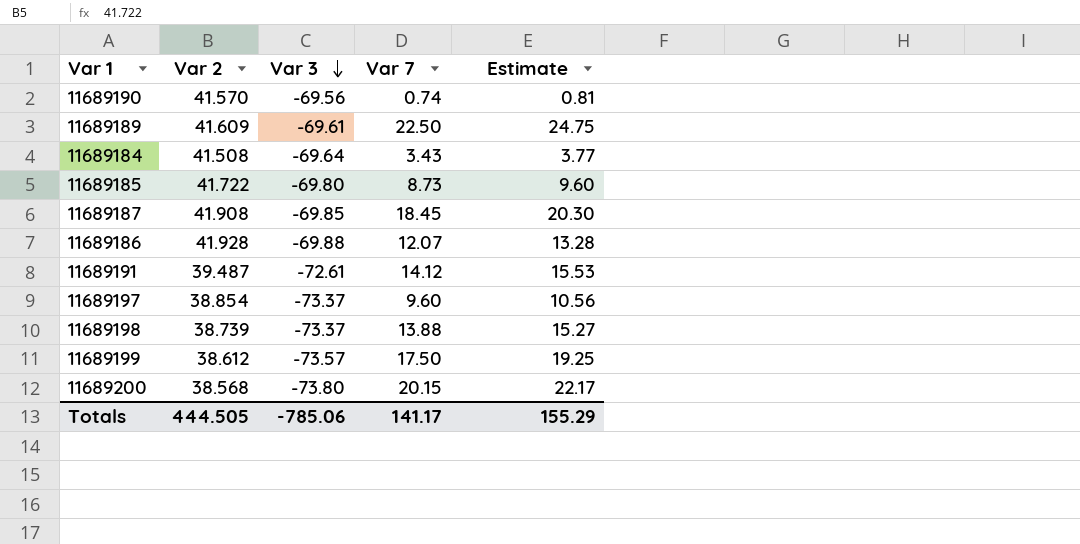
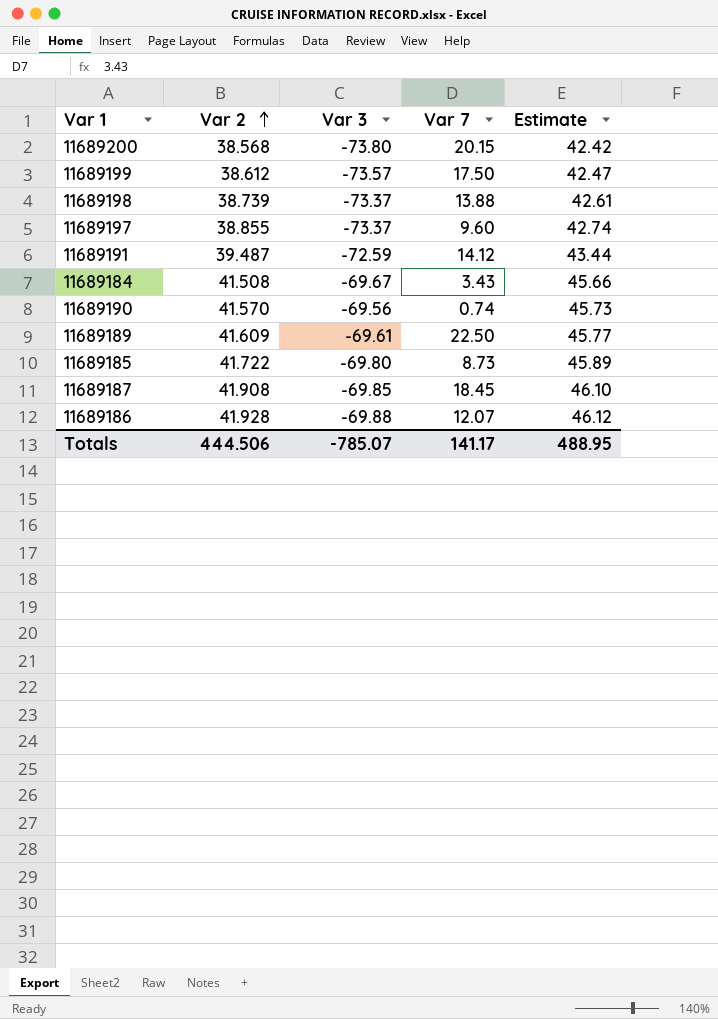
row order: Var 3 descending -> Var 2 ascending
column Estimate | formula: [Var 7] * 1.1 -> [Var 2] * 1.1
11689197 | Var 2: 38.854 -> 38.855
11689191 | Var 3: -72.61 -> -72.59
11689184 | Var 3: -69.64 -> -69.67
Totals | Var 2: 444.505 -> 444.506
Totals | Var 3: -785.06 -> -785.07
Totals | Estimate: 155.29 -> 488.95

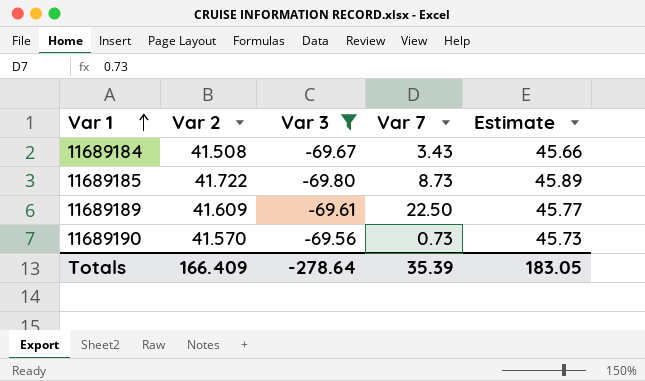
filter: none -> Var 3 >= -69.80
row order: Var 2 ascending -> Var 1 ascending
11689190 | Var 7: 0.74 -> 0.73
Totals | Var 2: 444.506 -> 166.409
Totals | Var 3: -785.07 -> -278.64
Totals | Var 7: 141.17 -> 35.39
Totals | Estimate: 488.95 -> 183.05

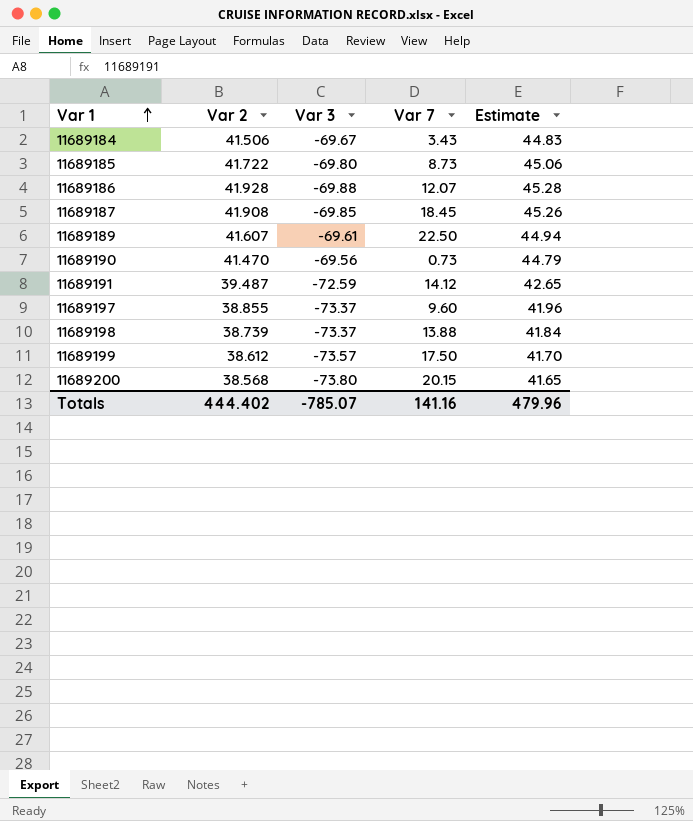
filter: Var 3 >= -69.80 -> none
column Estimate | formula: [Var 2] * 1.1 -> [Var 2] * 1.08
11689184 | Var 2: 41.508 -> 41.506
11689189 | Var 2: 41.609 -> 41.607
11689190 | Var 2: 41.570 -> 41.470
Totals | Var 2: 166.409 -> 444.402
Totals | Var 3: -278.64 -> -785.07
Totals | Var 7: 35.39 -> 141.16
Totals | Estimate: 183.05 -> 479.96

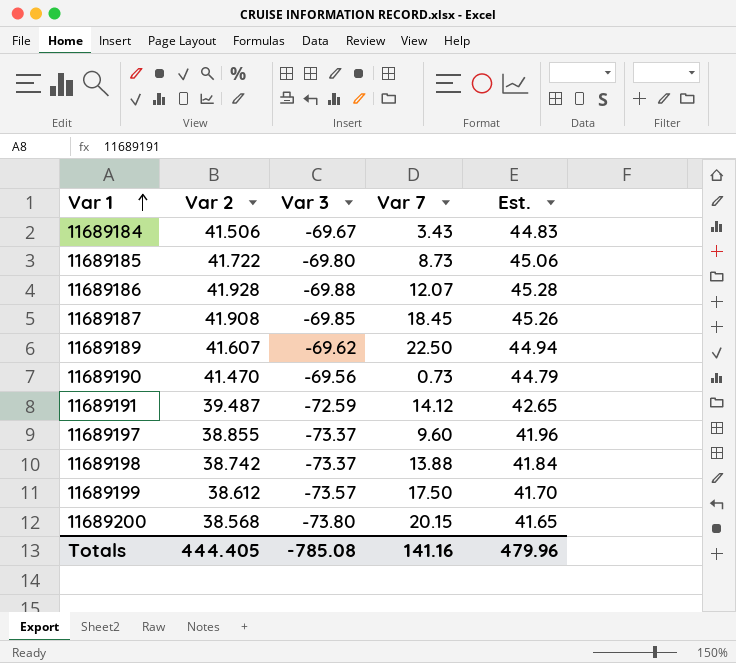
column name: Estimate -> Est.
11689189 | Var 3: -69.61 -> -69.62
11689198 | Var 2: 38.739 -> 38.742
Totals | Var 2: 444.402 -> 444.405
Totals | Var 3: -785.07 -> -785.08

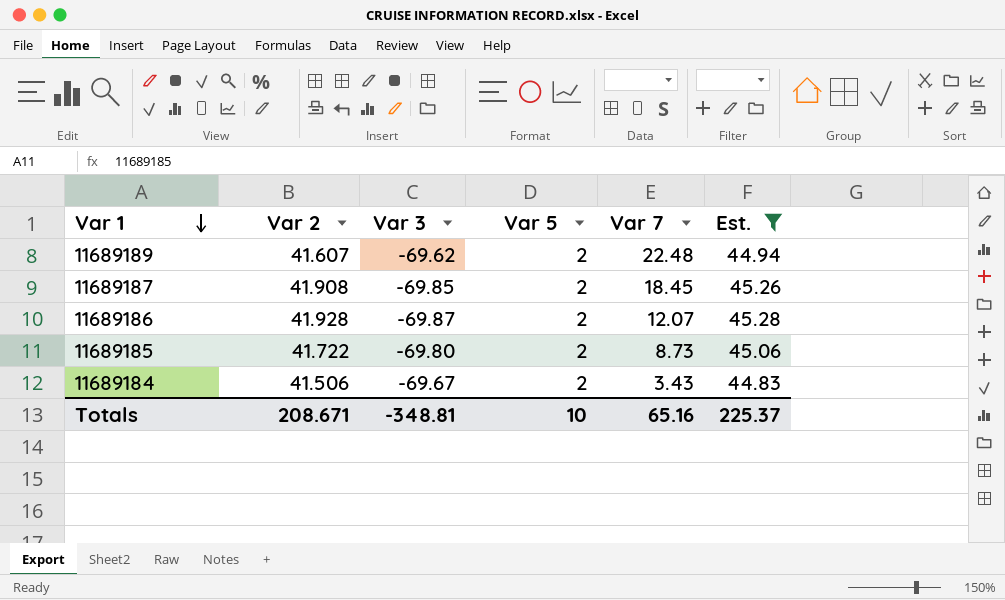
filter: none -> Est. >= 44.83
row order: Var 1 ascending -> Var 1 descending
column Var 5 | position: none -> 4
11689189 | Var 7: 22.50 -> 22.48
11689186 | Var 3: -69.88 -> -69.87
Totals | Var 2: 444.405 -> 208.671
Totals | Var 3: -785.08 -> -348.81
Totals | Var 7: 141.16 -> 65.16
Totals | Est.: 479.96 -> 225.37

